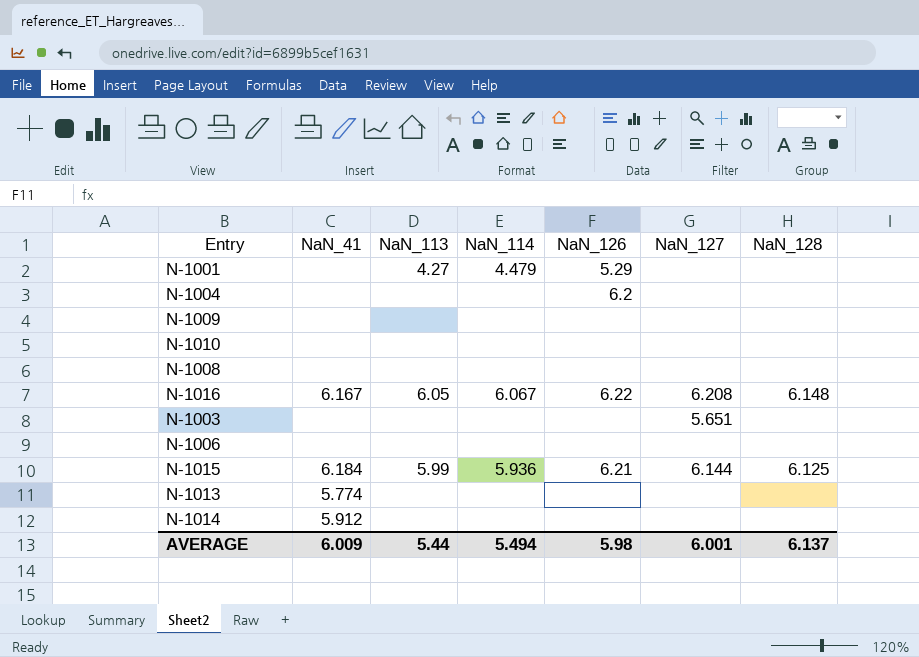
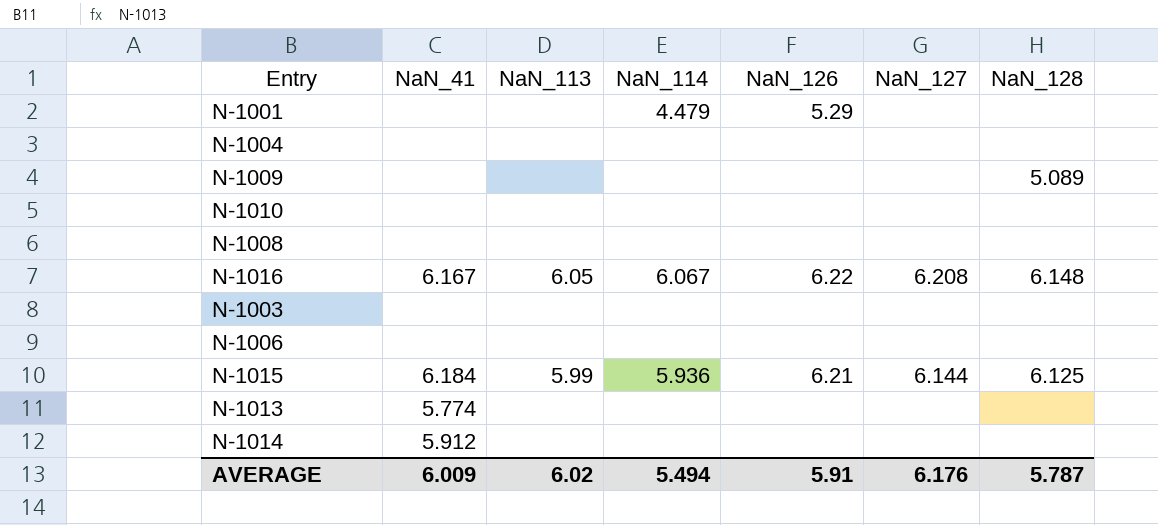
N-1001 | NaN_113: 4.27 -> none
N-1004 | NaN_126: 6.2 -> none
N-1009 | NaN_128: none -> 5.089
N-1003 | NaN_127: 5.651 -> none
AVERAGE | NaN_113: 5.44 -> 6.02
AVERAGE | NaN_126: 5.98 -> 5.91
AVERAGE | NaN_127: 6.001 -> 6.176
AVERAGE | NaN_128: 6.137 -> 5.787

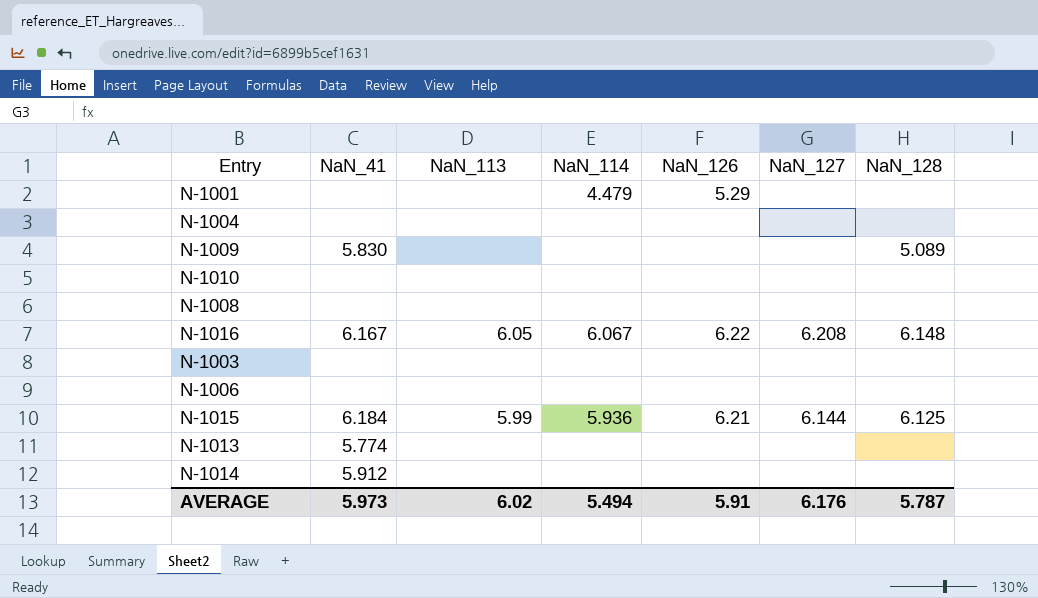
N-1009 | NaN_41: none -> 5.830
AVERAGE | NaN_41: 6.009 -> 5.973

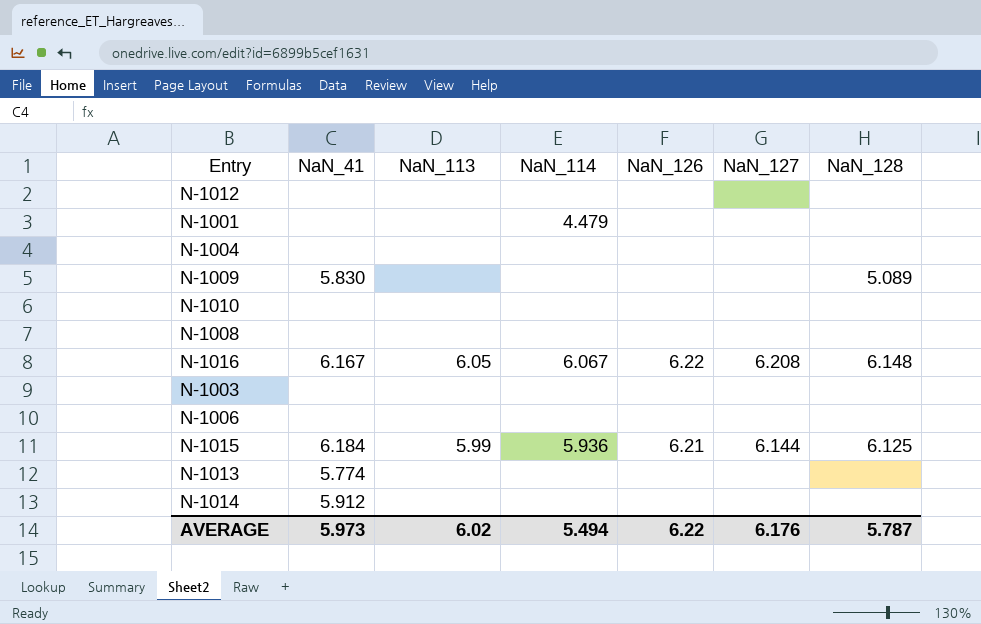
row N-1012: none -> none | none | none | none | none | none
N-1001 | NaN_126: 5.29 -> none
AVERAGE | NaN_126: 5.91 -> 6.22

